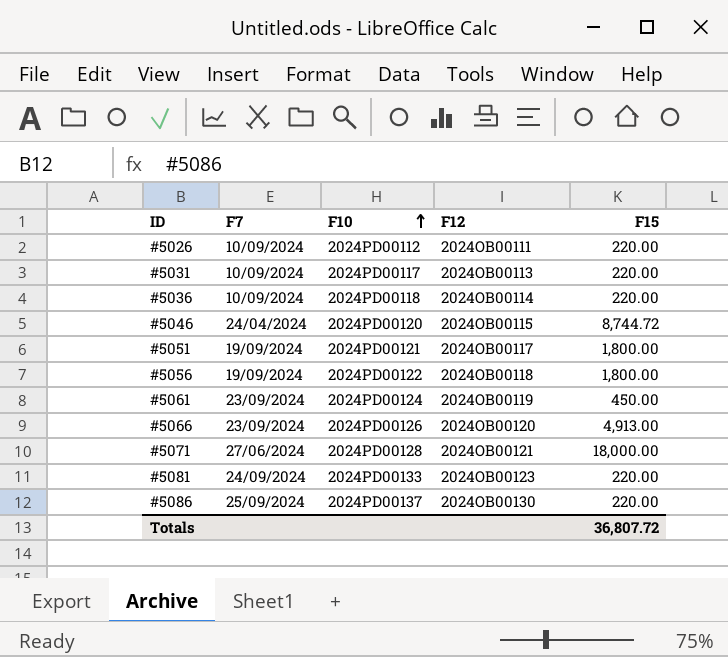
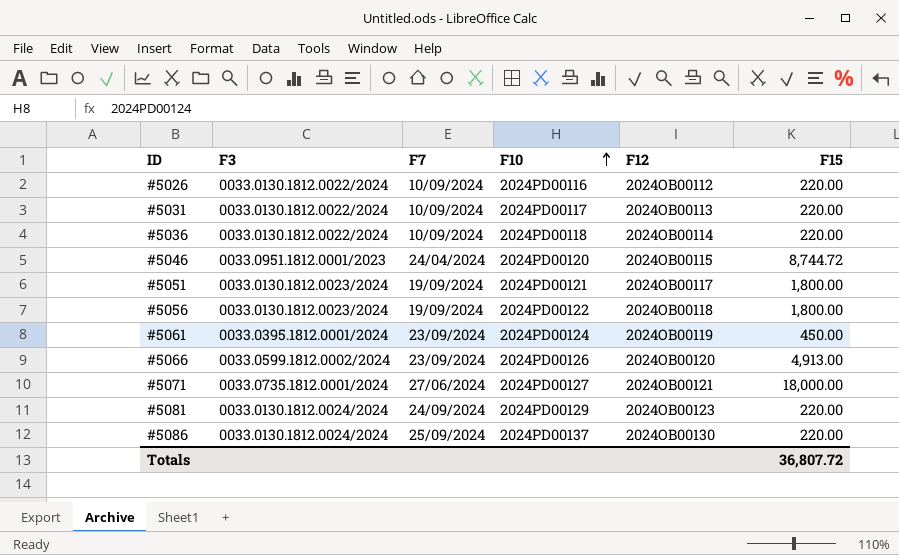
column F3 | position: none -> 2
#5026 | F10: 2024PD00112 -> 2024PD00116
#5026 | F12: 2024OB00111 -> 2024OB00112
#5071 | F10: 2024PD00128 -> 2024PD00127
#5081 | F10: 2024PD00133 -> 2024PD00129

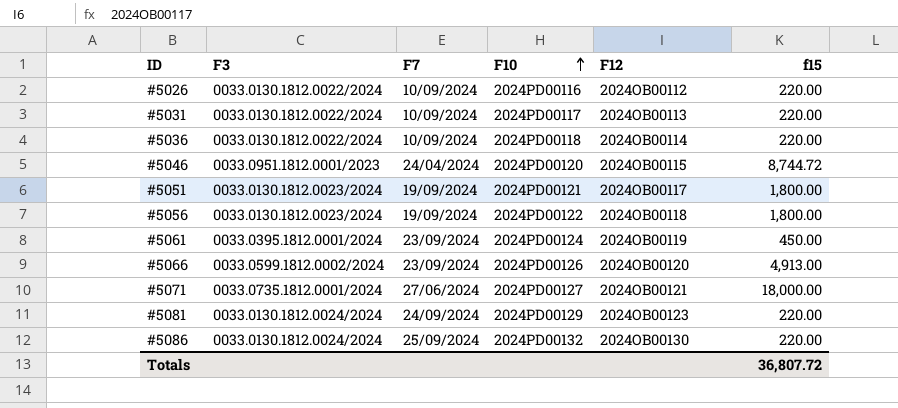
column name: F15 -> f15
#5086 | F10: 2024PD00137 -> 2024PD00132

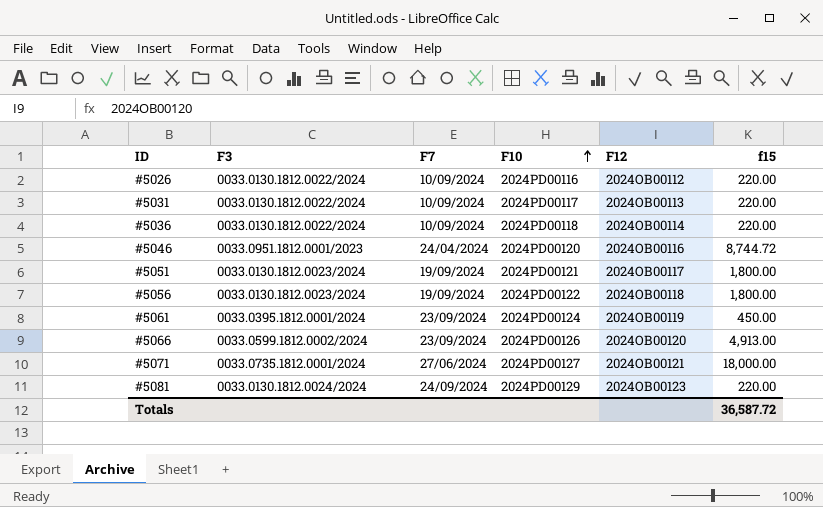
row #5086: 0033.0130.1812.0024/2024 | 25/09/2024 | 2024PD00132 | 2024OB00130 | 220.00 -> none
#5046 | F12: 2024OB00115 -> 2024OB00116
Totals | f15: 36,807.72 -> 36,587.72

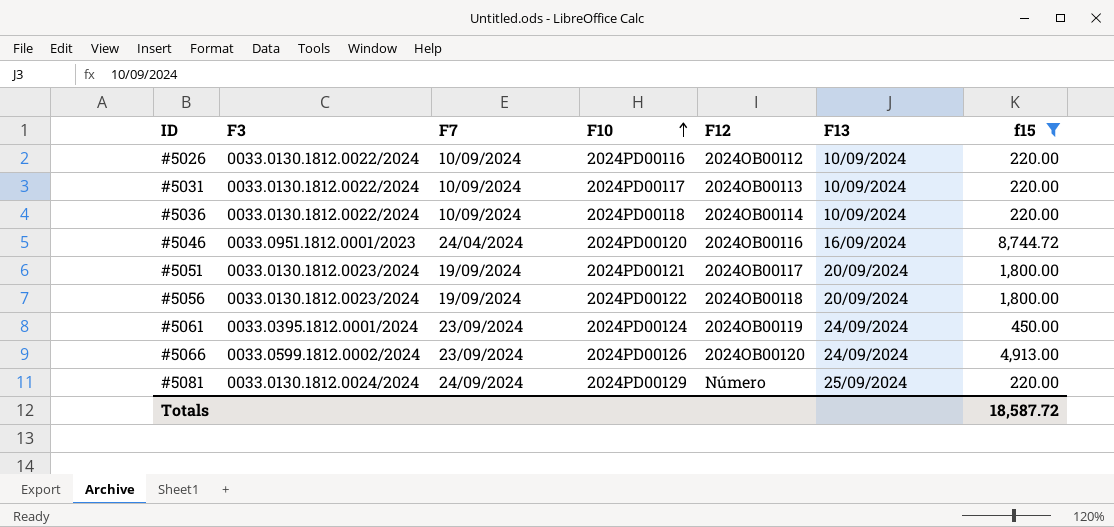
filter: none -> f15 != 18,000.00
column F13 | position: none -> 6
#5081 | F12: 2024OB00123 -> Número
Totals | f15: 36,587.72 -> 18,587.72

